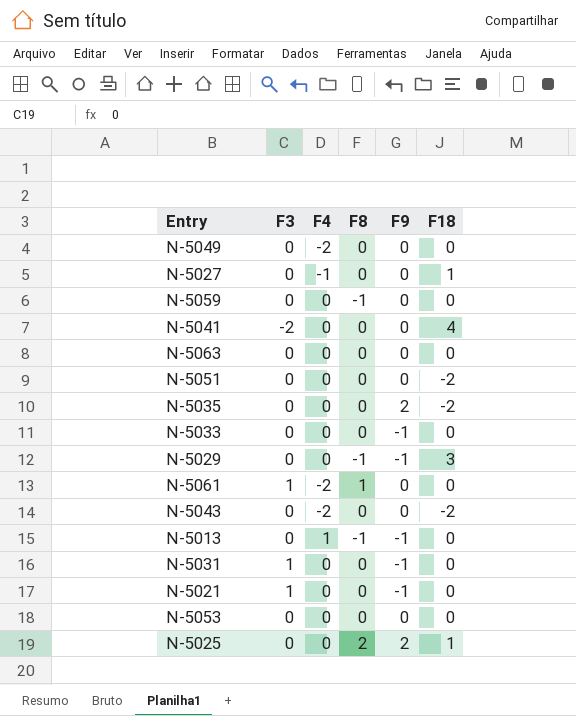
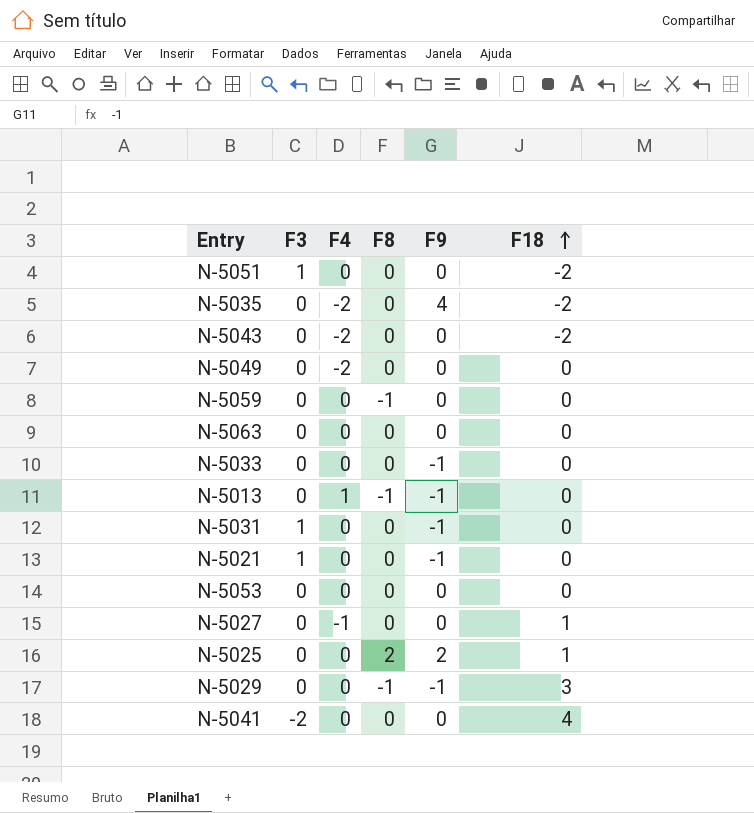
row order: none -> F18 ascending
row N-5061: 1 | -2 | 1 | 0 | 0 -> none
N-5051 | F3: 0 -> 1
N-5035 | F4: 0 -> -2
N-5035 | F9: 2 -> 4

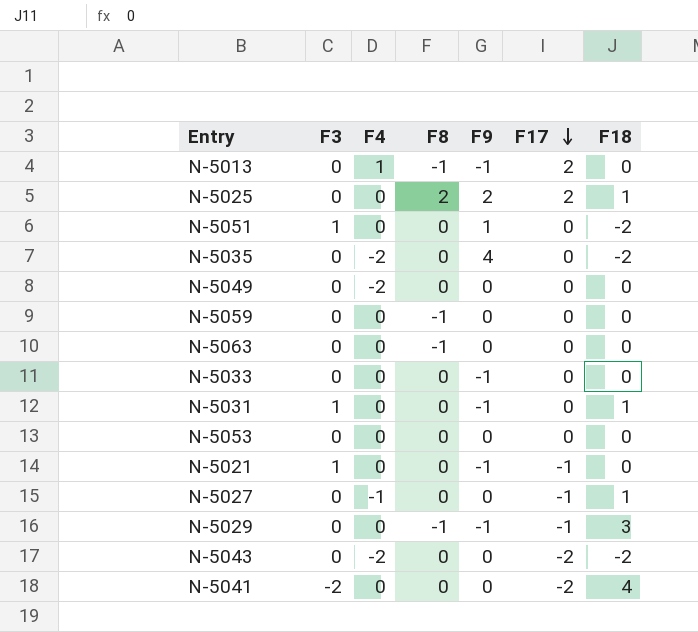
row order: F18 ascending -> F17 descending
column F17 | position: none -> 6
N-5051 | F9: 0 -> 1
N-5063 | F8: 0 -> -1
N-5031 | F18: 0 -> 1

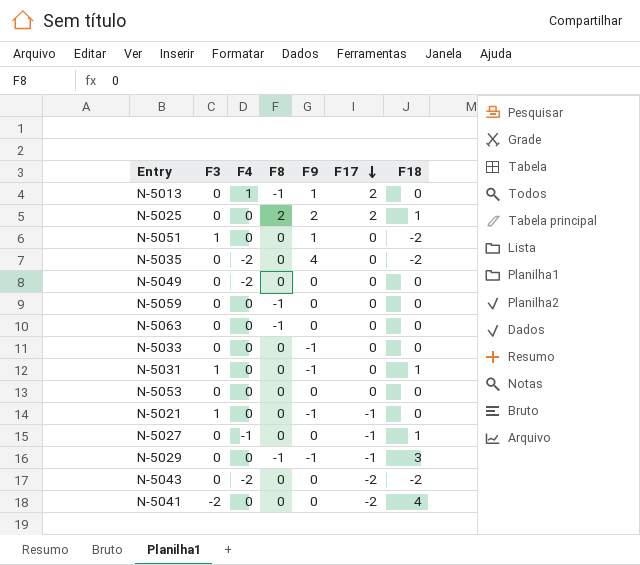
N-5013 | F9: -1 -> 1

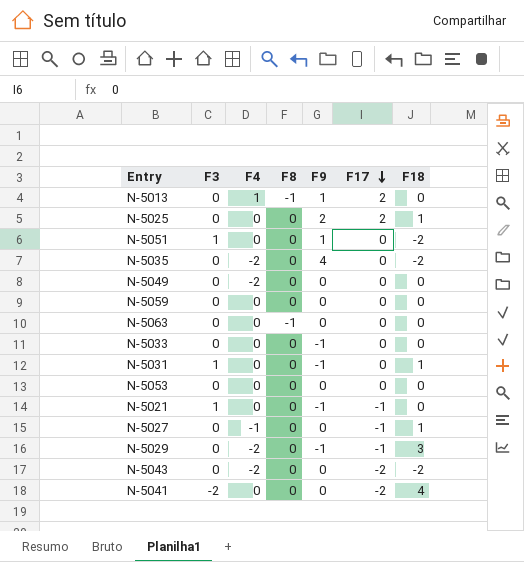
N-5025 | F8: 2 -> 0
N-5059 | F8: -1 -> 0
N-5029 | F4: 0 -> -2
N-5029 | F8: -1 -> 0

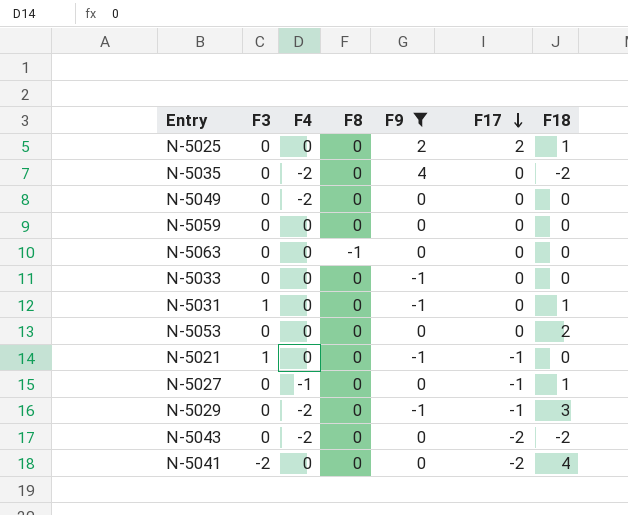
filter: none -> F9 != 1
N-5053 | F18: 0 -> 2

